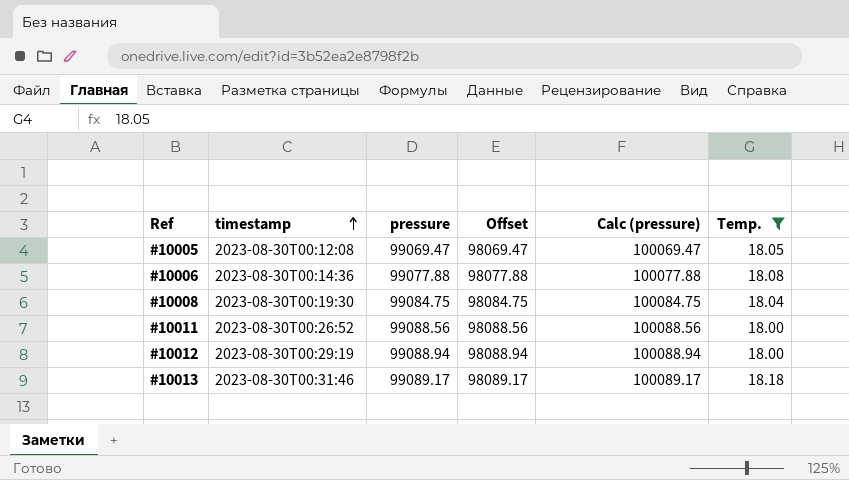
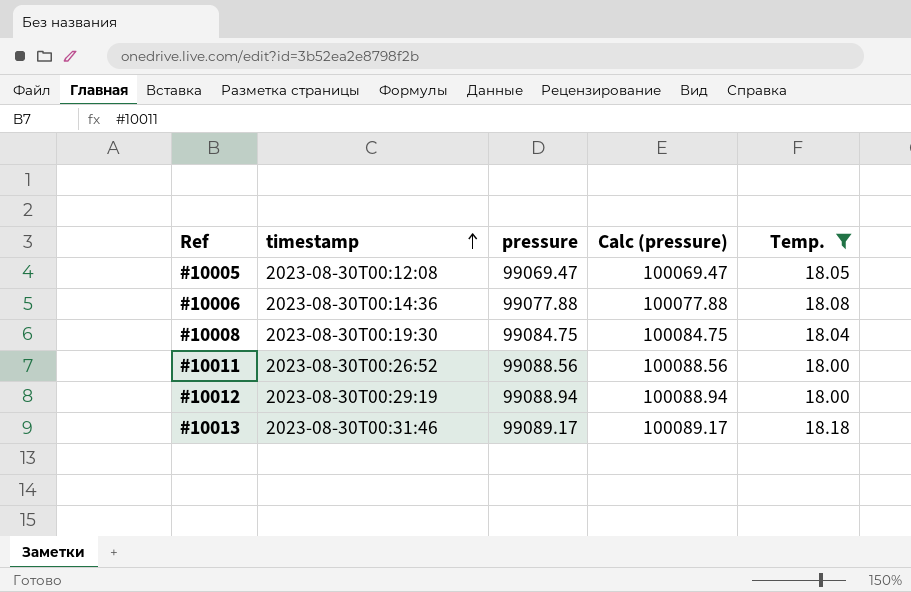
column Offset | formula: [pressure] - 1000 -> none

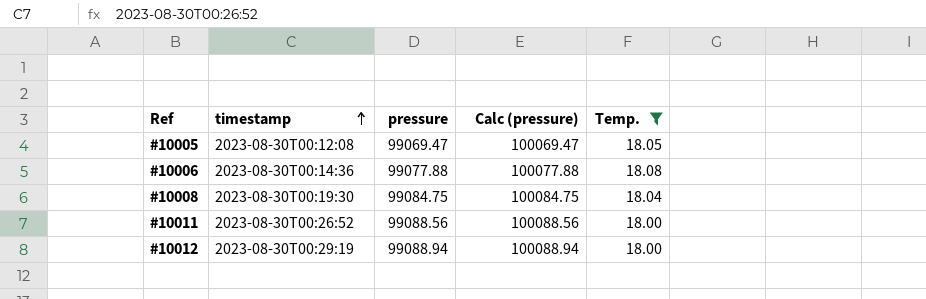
row #10013: 2023-08-30T00:31:46 | 99089.17 | 100089.17 | 18.18 -> none

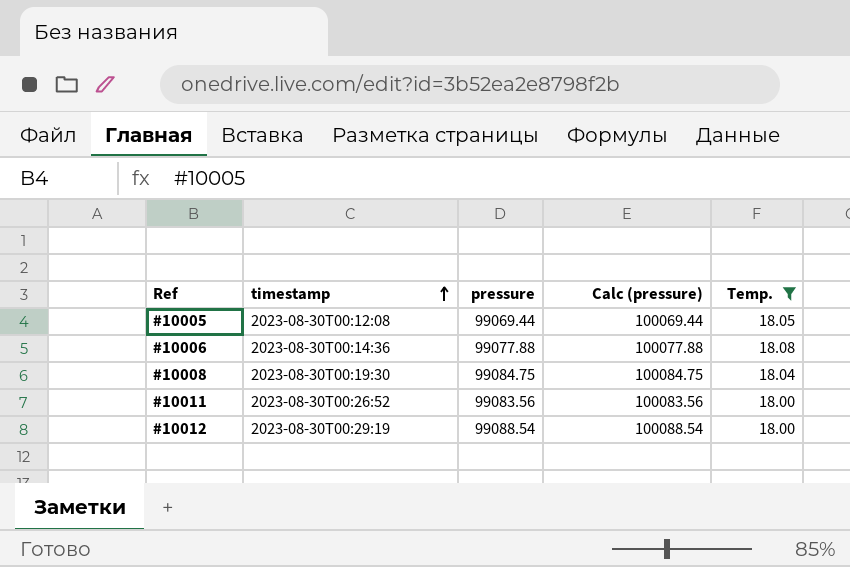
#10005 | pressure: 99069.47 -> 99069.44
#10005 | Calc (pressure): 100069.47 -> 100069.44
#10011 | pressure: 99088.56 -> 99083.56
#10011 | Calc (pressure): 100088.56 -> 100083.56
#10012 | pressure: 99088.94 -> 99088.54
#10012 | Calc (pressure): 100088.94 -> 100088.54

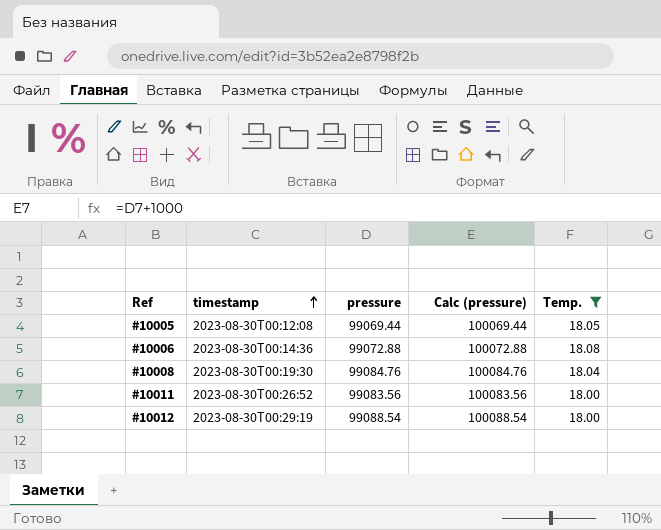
#10006 | pressure: 99077.88 -> 99072.88
#10006 | Calc (pressure): 100077.88 -> 100072.88
#10008 | pressure: 99084.75 -> 99084.76
#10008 | Calc (pressure): 100084.75 -> 100084.76

